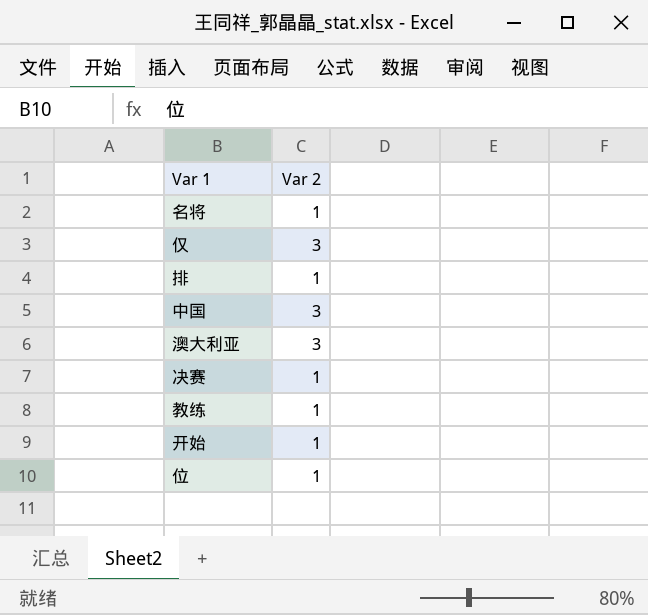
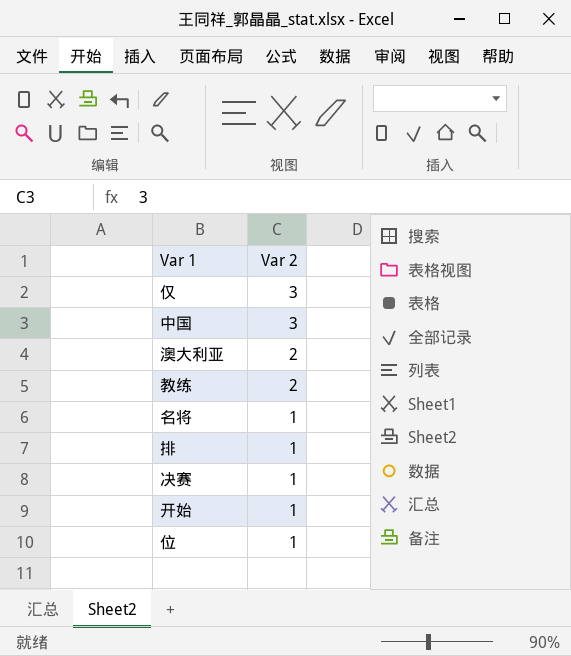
row order: none -> Var 2 descending
澳大利亚 | Var 2: 3 -> 2
教练 | Var 2: 1 -> 2

